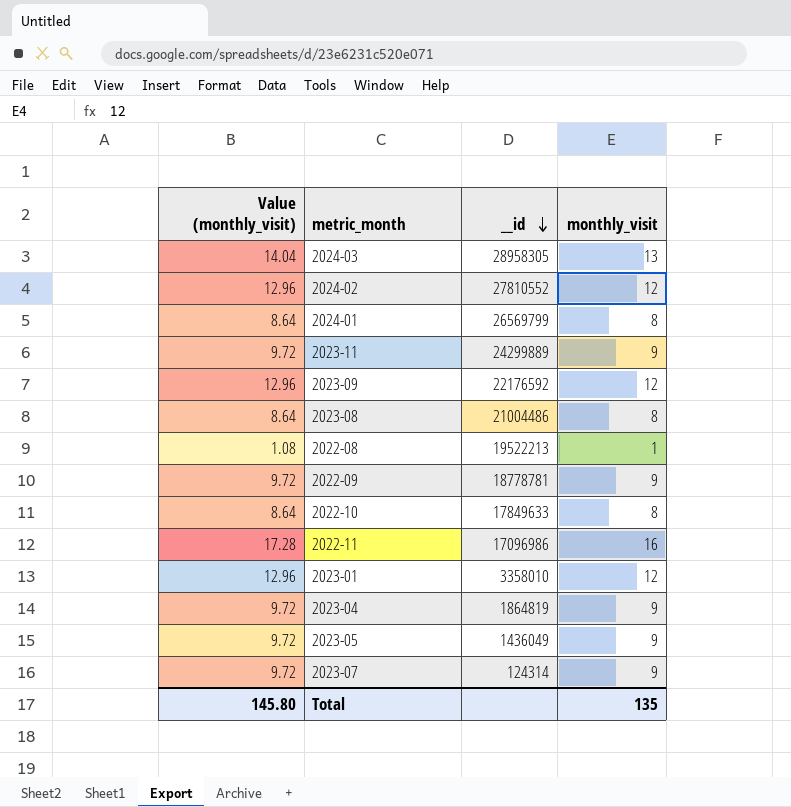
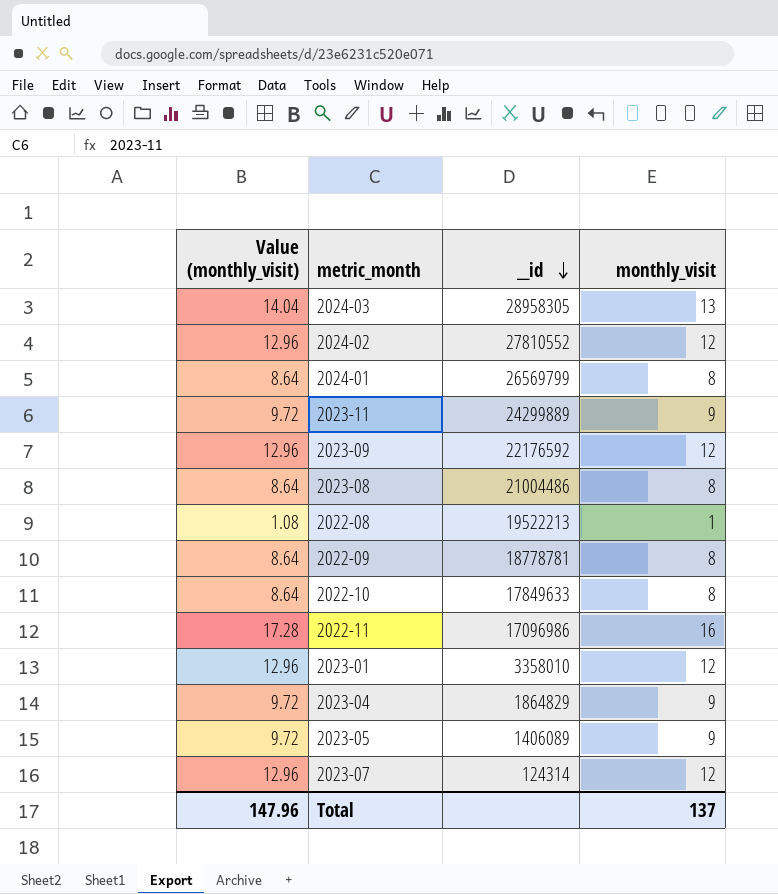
2022-09 | Value (monthly_visit): 9.72 -> 8.64
2022-09 | monthly_visit: 9 -> 8
2023-04 | __id: 1864819 -> 1864829
2023-05 | __id: 1436049 -> 1406089
2023-07 | Value (monthly_visit): 9.72 -> 12.96
2023-07 | monthly_visit: 9 -> 12
Total | Value (monthly_visit): 145.80 -> 147.96
Total | monthly_visit: 135 -> 137

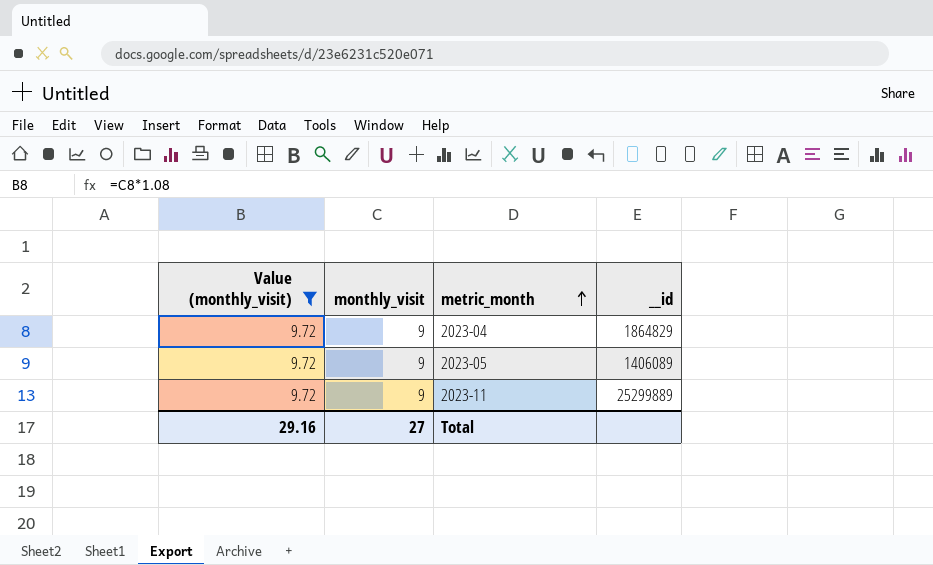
filter: none -> Value (monthly_visit) = 9.72
row order: __id descending -> metric_month ascending
column monthly_visit | position: 4 -> 2
2023-11 | __id: 24299889 -> 25299889
Total | Value (monthly_visit): 147.96 -> 29.16
Total | monthly_visit: 137 -> 27

